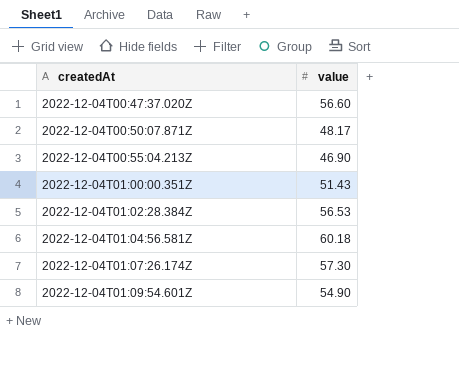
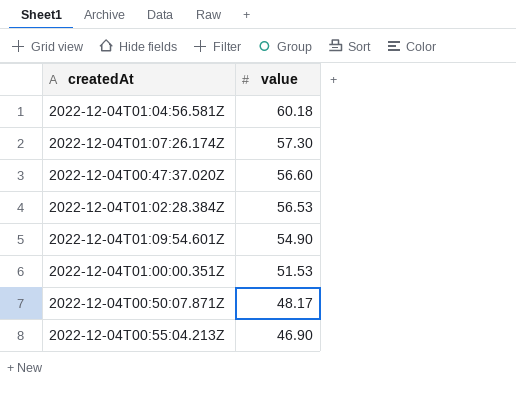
row order: createdAt ascending -> value descending
2022-12-04T01:00:00.351Z | value: 51.43 -> 51.53

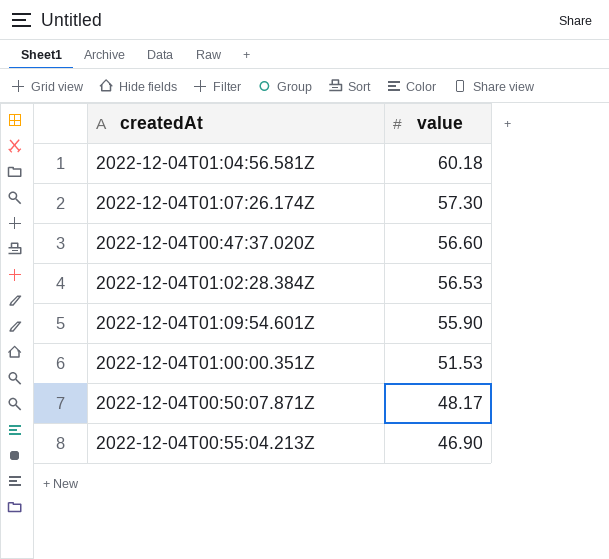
2022-12-04T01:09:54.601Z | value: 54.90 -> 55.90

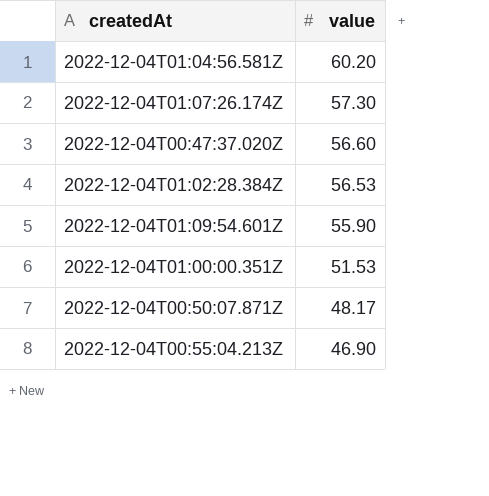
2022-12-04T01:04:56.581Z | value: 60.18 -> 60.20

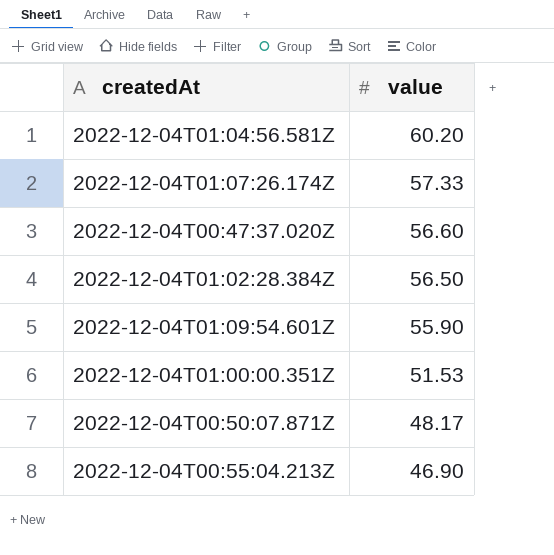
2022-12-04T01:07:26.174Z | value: 57.30 -> 57.33
2022-12-04T01:02:28.384Z | value: 56.53 -> 56.50

